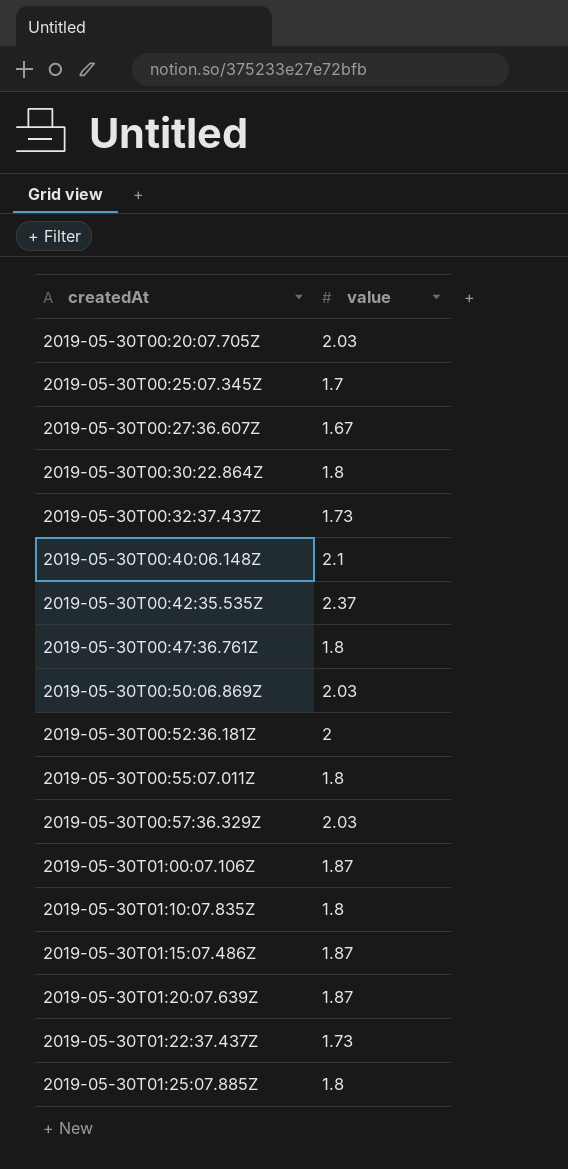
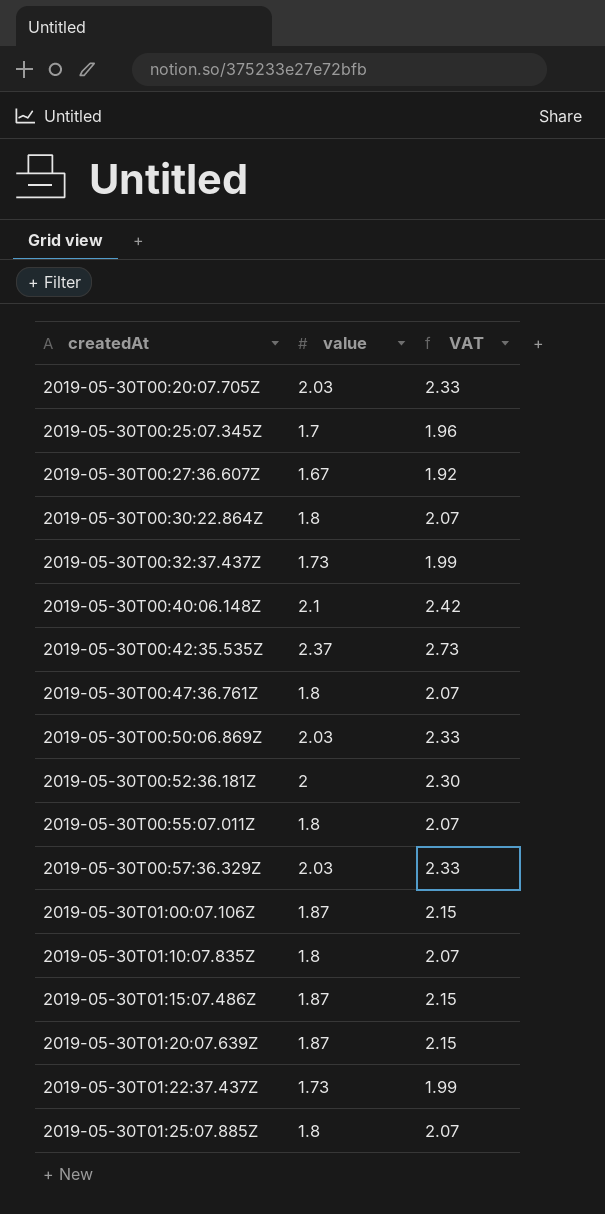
column VAT | formula: none -> [value] * 1.15

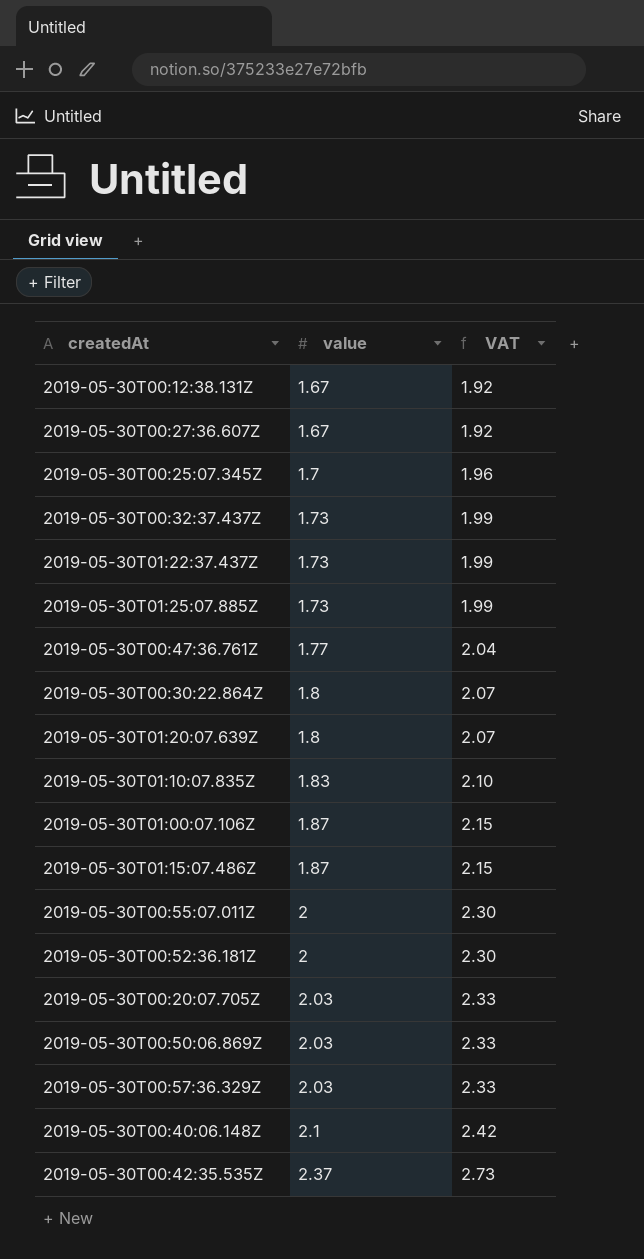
row order: createdAt ascending -> value ascending
row 2019-05-30T00:12:38.131Z: none -> 1.67 | 1.92
2019-05-30T01:25:07.885Z | value: 1.8 -> 1.73
2019-05-30T01:25:07.885Z | VAT: 2.07 -> 1.99
2019-05-30T00:47:36.761Z | value: 1.8 -> 1.77
2019-05-30T00:47:36.761Z | VAT: 2.07 -> 2.04
2019-05-30T01:20:07.639Z | value: 1.87 -> 1.8
2019-05-30T01:20:07.639Z | VAT: 2.15 -> 2.07
2019-05-30T01:10:07.835Z | value: 1.8 -> 1.83
2019-05-30T01:10:07.835Z | VAT: 2.07 -> 2.10
2019-05-30T00:55:07.011Z | value: 1.8 -> 2
2019-05-30T00:55:07.011Z | VAT: 2.07 -> 2.30

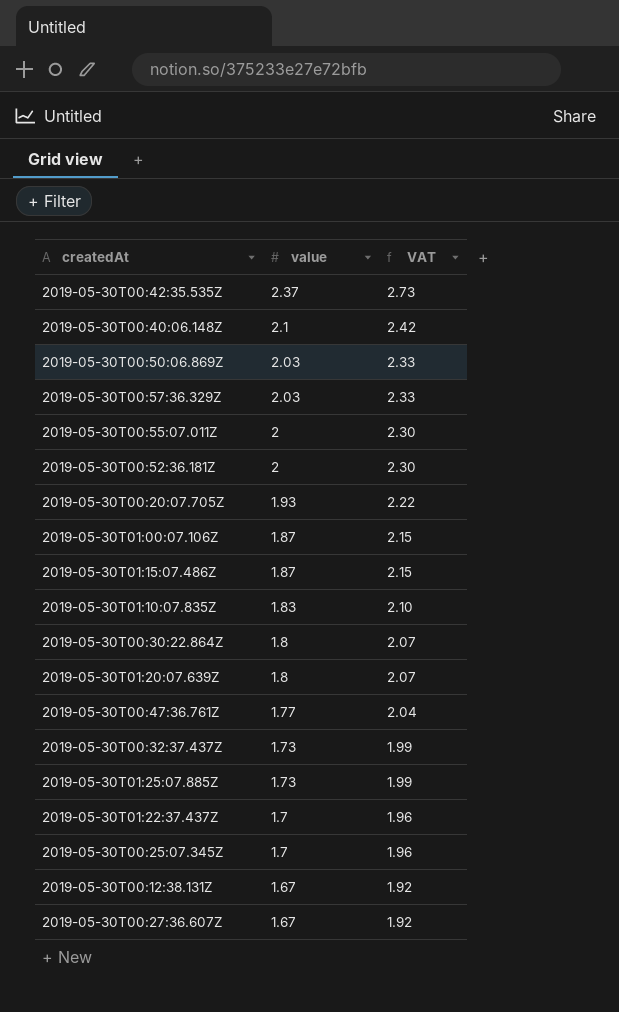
row order: value ascending -> value descending
2019-05-30T00:20:07.705Z | value: 2.03 -> 1.93
2019-05-30T00:20:07.705Z | VAT: 2.33 -> 2.22
2019-05-30T01:22:37.437Z | value: 1.73 -> 1.7
2019-05-30T01:22:37.437Z | VAT: 1.99 -> 1.96

